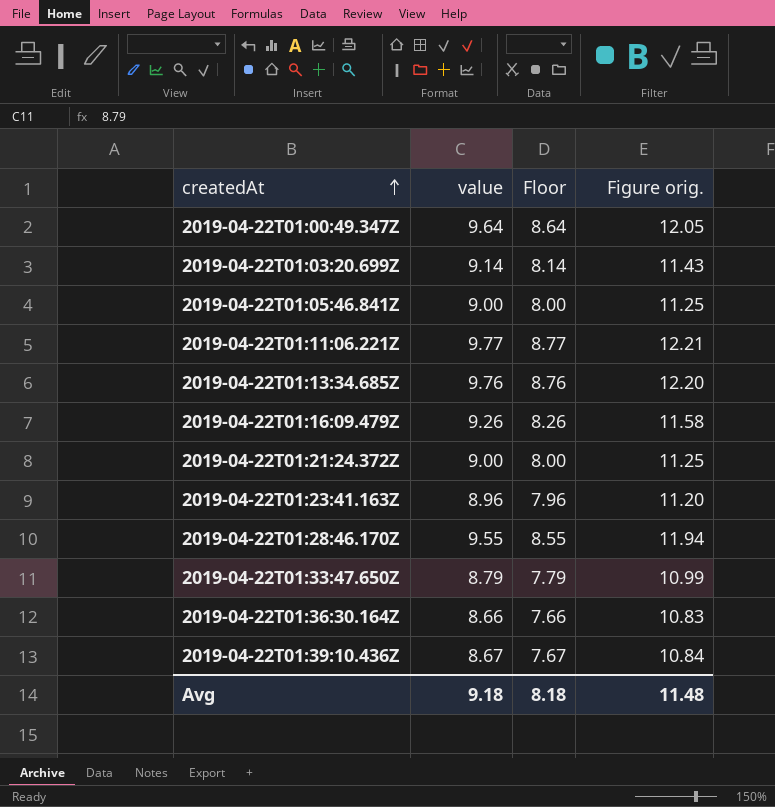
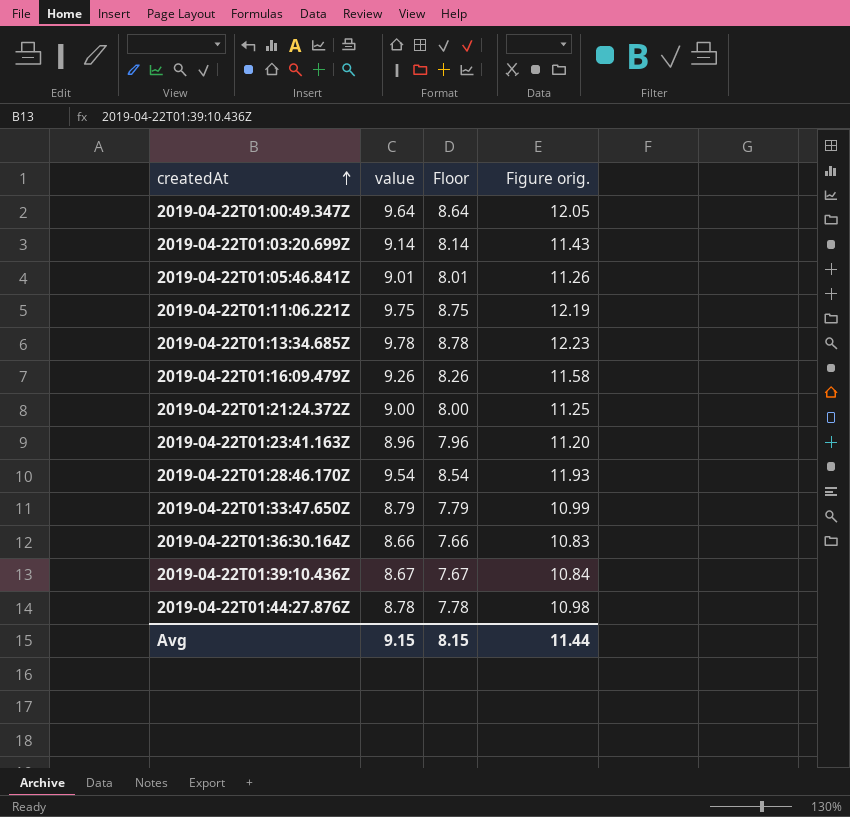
2019-04-22T01:05:46.841Z | value: 9.00 -> 9.01
2019-04-22T01:05:46.841Z | Floor: 8.00 -> 8.01
2019-04-22T01:05:46.841Z | Figure orig.: 11.25 -> 11.26
2019-04-22T01:11:06.221Z | value: 9.77 -> 9.75
2019-04-22T01:11:06.221Z | Floor: 8.77 -> 8.75
2019-04-22T01:11:06.221Z | Figure orig.: 12.21 -> 12.19
2019-04-22T01:13:34.685Z | value: 9.76 -> 9.78
2019-04-22T01:13:34.685Z | Floor: 8.76 -> 8.78
2019-04-22T01:13:34.685Z | Figure orig.: 12.20 -> 12.23
2019-04-22T01:28:46.170Z | value: 9.55 -> 9.54
2019-04-22T01:28:46.170Z | Floor: 8.55 -> 8.54
2019-04-22T01:28:46.170Z | Figure orig.: 11.94 -> 11.93
row 2019-04-22T01:44:27.876Z: none -> 8.78 | 7.78 | 10.98
Avg | value: 9.18 -> 9.15
Avg | Floor: 8.18 -> 8.15
Avg | Figure orig.: 11.48 -> 11.44

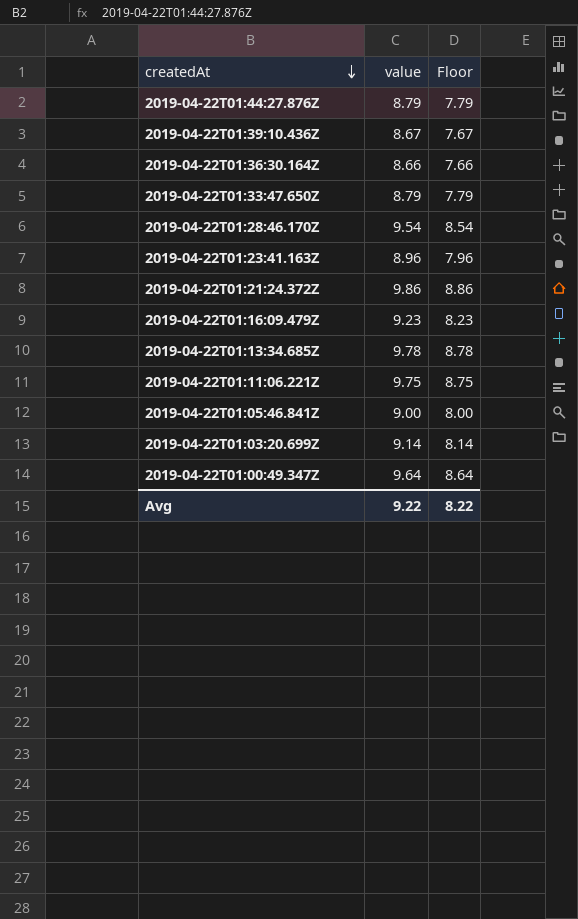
row order: createdAt ascending -> createdAt descending
column Figure orig. | formula: [value] * 1.25 -> none
2019-04-22T01:44:27.876Z | value: 8.78 -> 8.79
2019-04-22T01:44:27.876Z | Floor: 7.78 -> 7.79
2019-04-22T01:21:24.372Z | value: 9.00 -> 9.86
2019-04-22T01:21:24.372Z | Floor: 8.00 -> 8.86
2019-04-22T01:16:09.479Z | value: 9.26 -> 9.23
2019-04-22T01:16:09.479Z | Floor: 8.26 -> 8.23
2019-04-22T01:05:46.841Z | value: 9.01 -> 9.00
2019-04-22T01:05:46.841Z | Floor: 8.01 -> 8.00
Avg | value: 9.15 -> 9.22
Avg | Floor: 8.15 -> 8.22

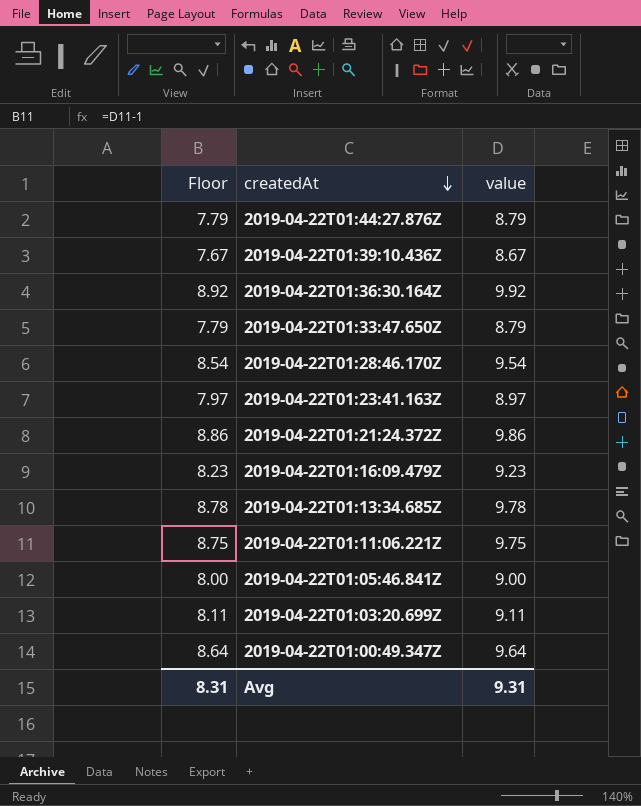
column Floor | position: 3 -> 1
2019-04-22T01:36:30.164Z | Floor: 7.66 -> 8.92
2019-04-22T01:36:30.164Z | value: 8.66 -> 9.92
2019-04-22T01:23:41.163Z | Floor: 7.96 -> 7.97
2019-04-22T01:23:41.163Z | value: 8.96 -> 8.97
2019-04-22T01:03:20.699Z | Floor: 8.14 -> 8.11
2019-04-22T01:03:20.699Z | value: 9.14 -> 9.11
Avg | Floor: 8.22 -> 8.31
Avg | value: 9.22 -> 9.31

